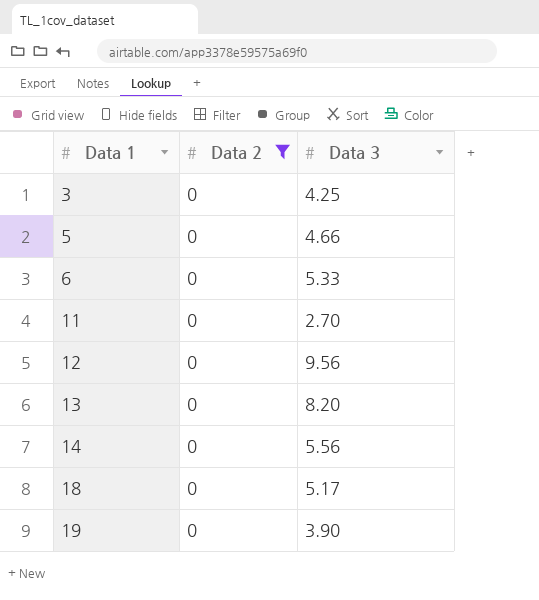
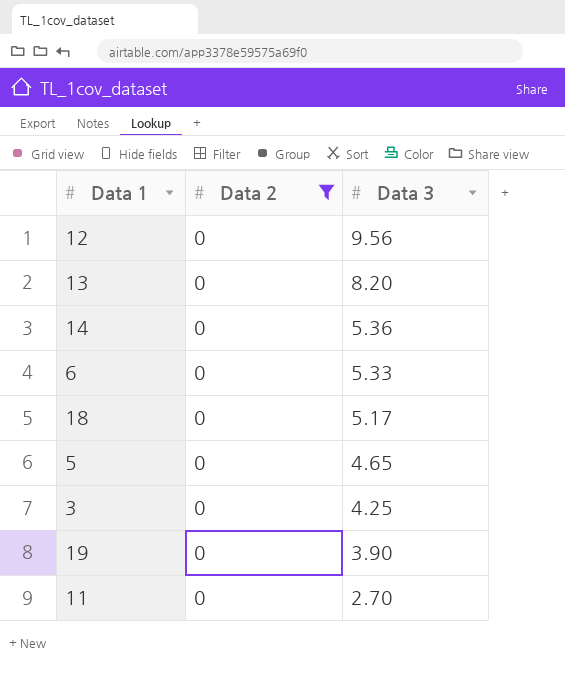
row order: Data 1 ascending -> Data 3 descending
14 | Data 3: 5.56 -> 5.36
5 | Data 3: 4.66 -> 4.65

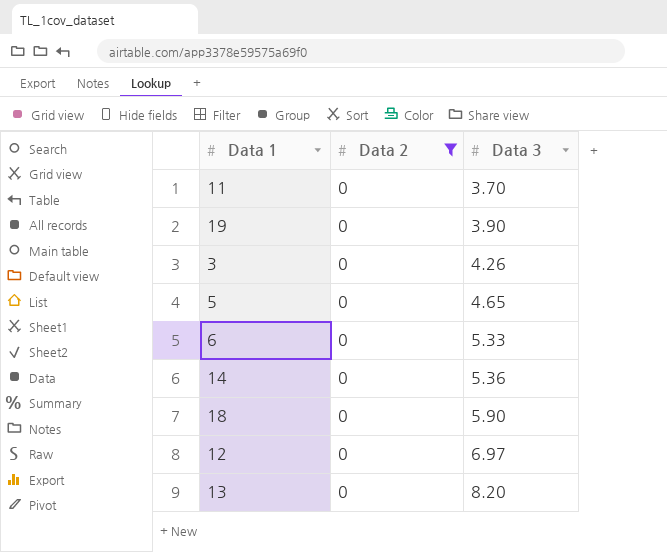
row order: Data 3 descending -> Data 3 ascending
11 | Data 3: 2.70 -> 3.70
3 | Data 3: 4.25 -> 4.26
18 | Data 3: 5.17 -> 5.90
12 | Data 3: 9.56 -> 6.97

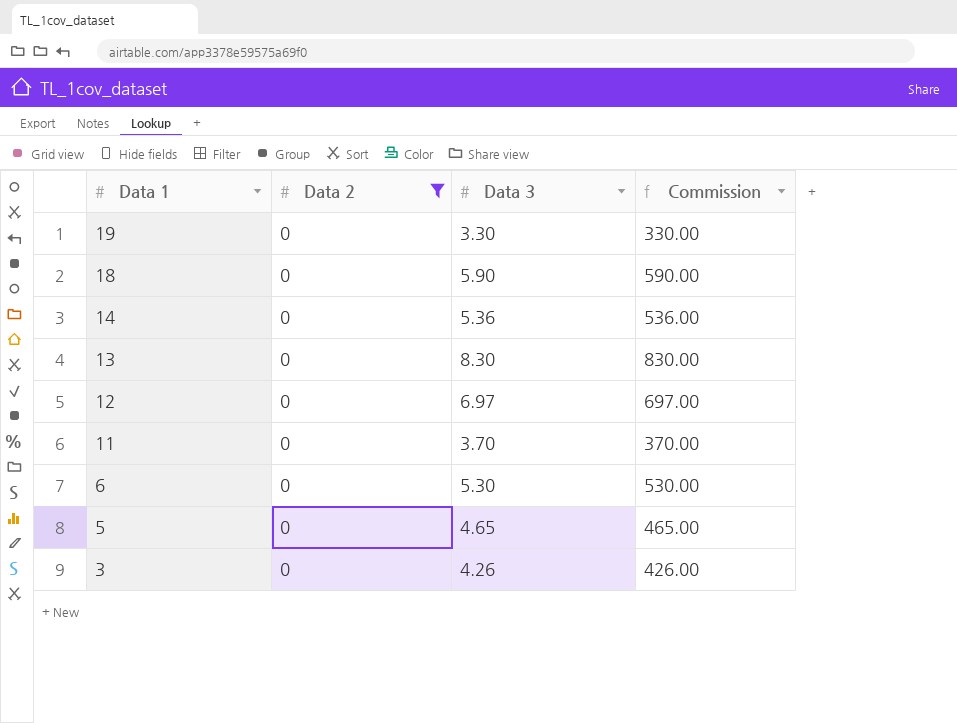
row order: Data 3 ascending -> Data 1 descending
column Commission | formula: none -> [Data 3] * 100
19 | Data 3: 3.90 -> 3.30
13 | Data 3: 8.20 -> 8.30
6 | Data 3: 5.33 -> 5.30

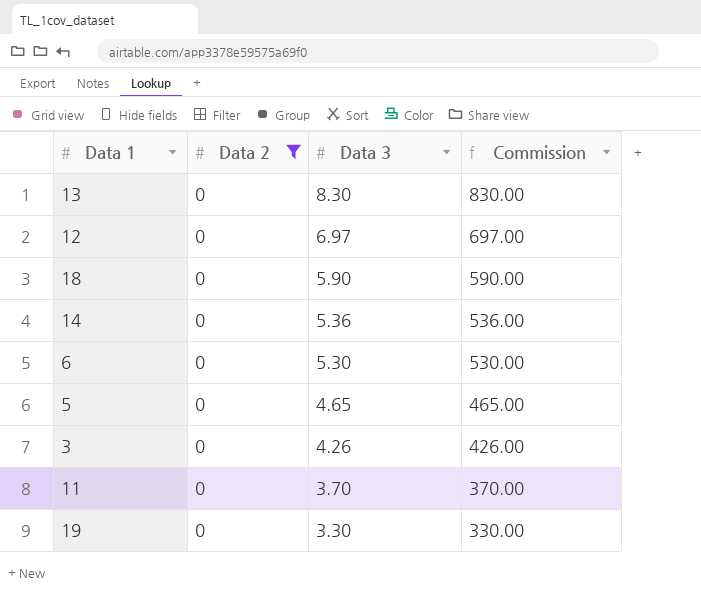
row order: Data 1 descending -> Data 3 descending

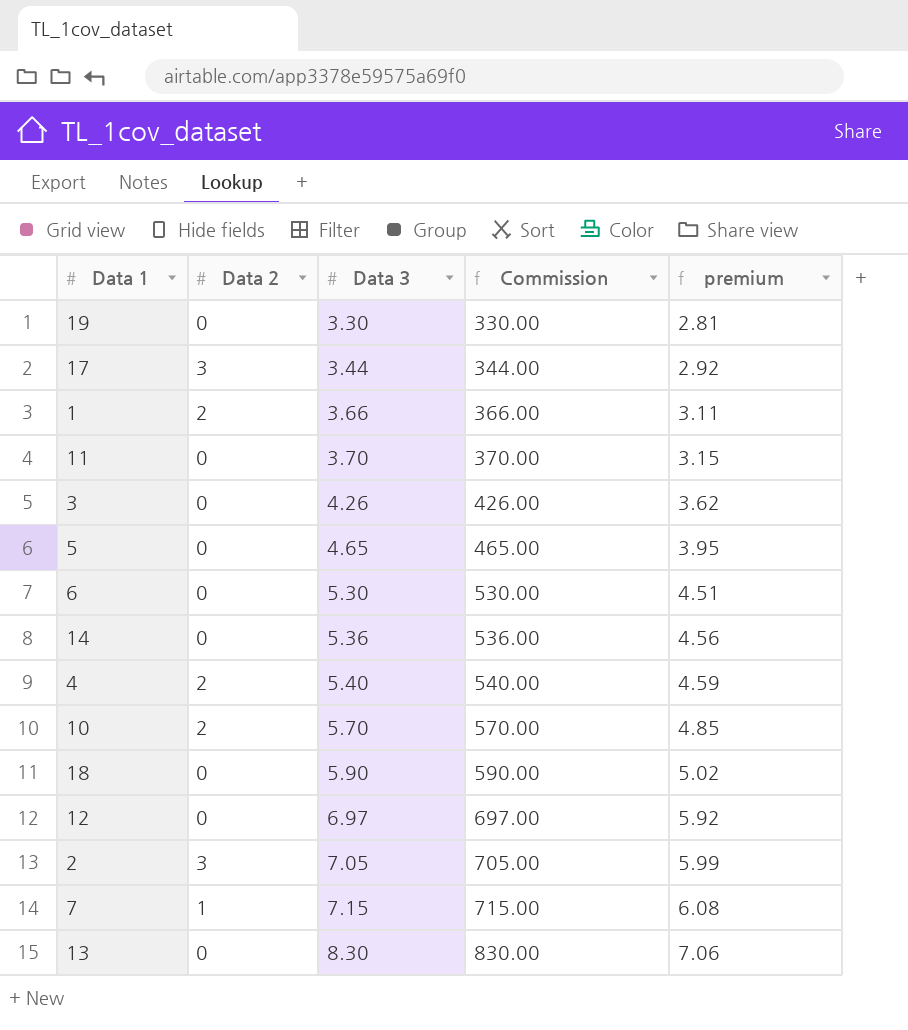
filter: Data 2 = 0 -> none
row order: Data 3 descending -> Data 3 ascending
column premium | formula: none -> [Data 3] * 0.85

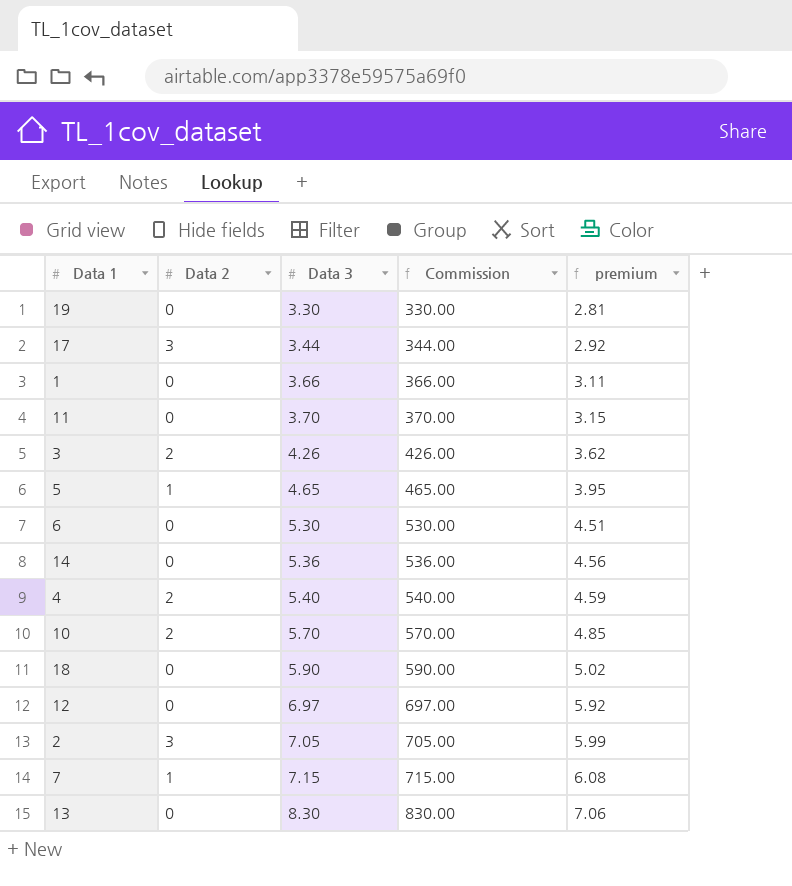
1 | Data 2: 2 -> 0
3 | Data 2: 0 -> 2
5 | Data 2: 0 -> 1

